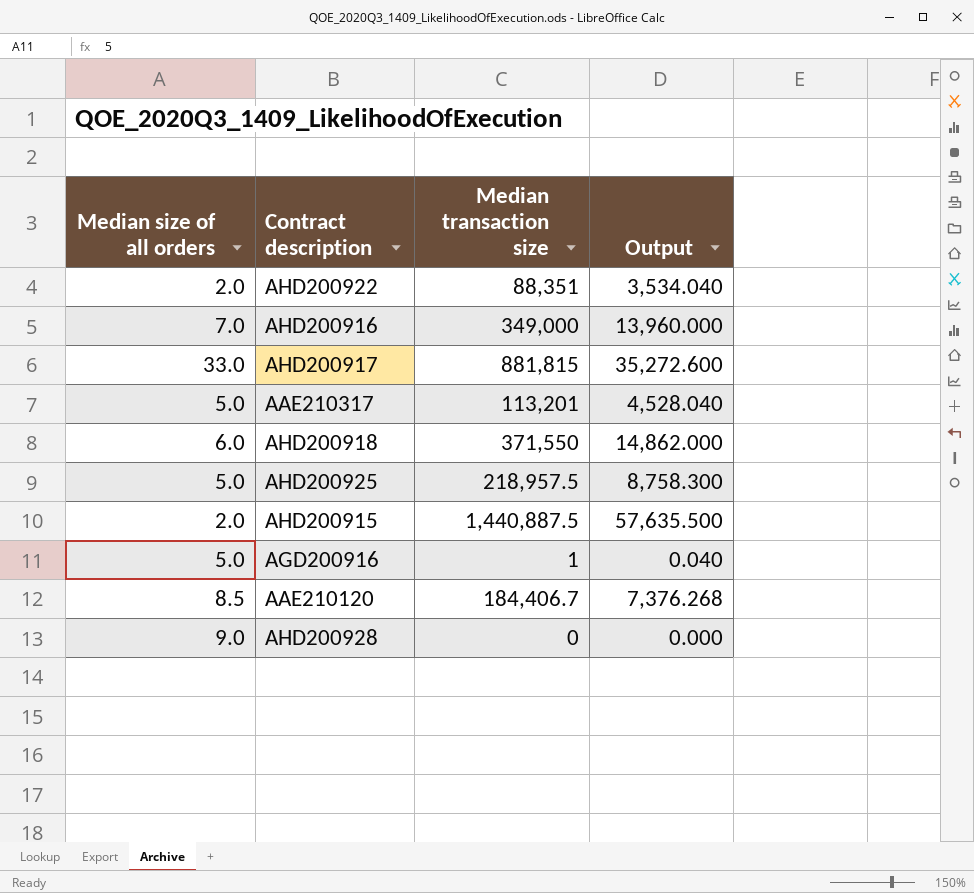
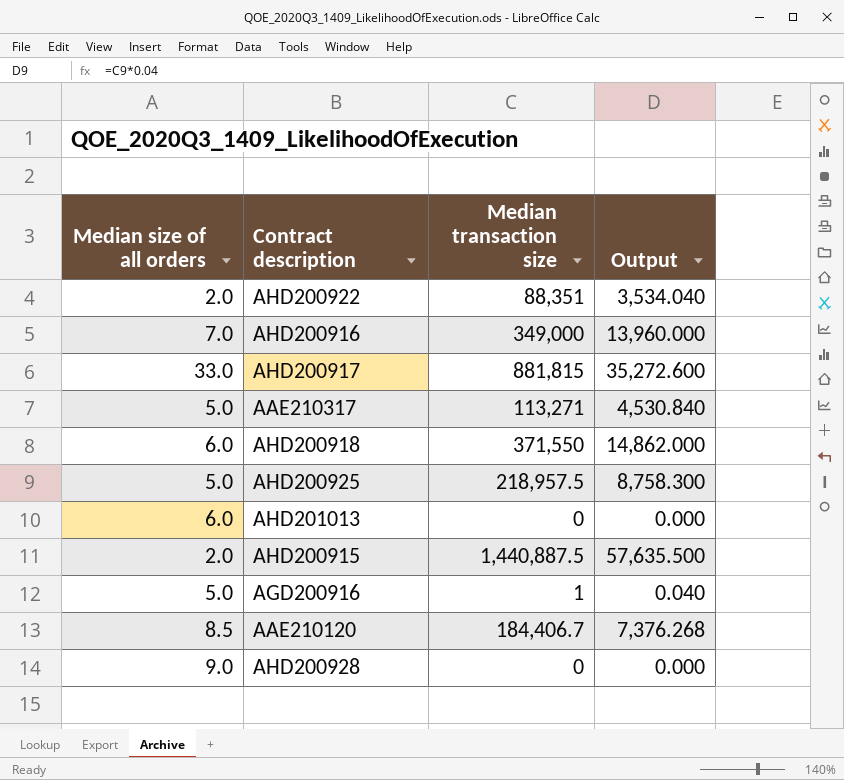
AAE210317 | Median transaction size: 113,201 -> 113,271
AAE210317 | Output: 4,528.040 -> 4,530.840
row AHD201013: none -> 6.0 | 0 | 0.000

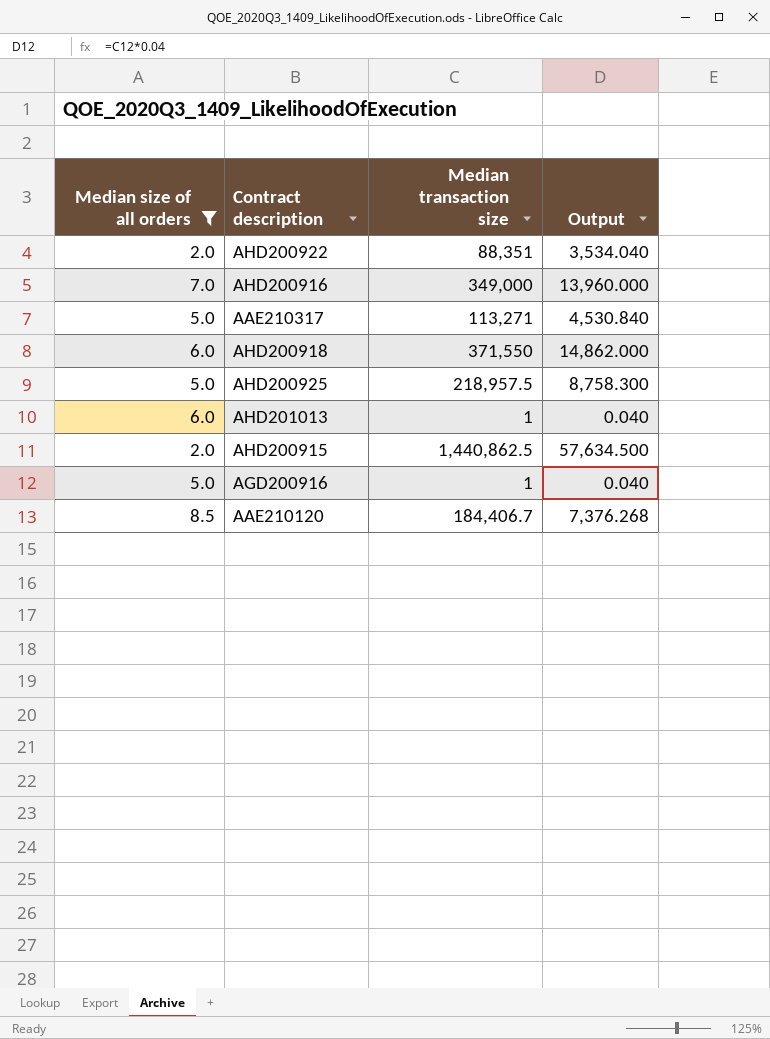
filter: none -> Median size of all orders <= 8.5
AHD201013 | Median transaction size: 0 -> 1
AHD201013 | Output: 0.000 -> 0.040
AHD200915 | Median transaction size: 1,440,887.5 -> 1,440,862.5
AHD200915 | Output: 57,635.500 -> 57,634.500

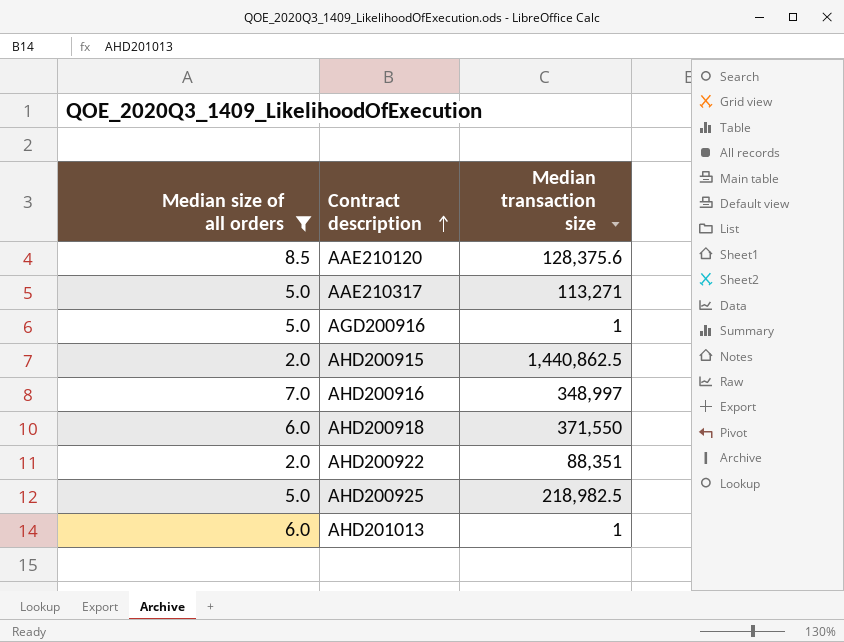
row order: none -> Contract description ascending
column Output | formula: [Median transaction size] * 0.04 -> none
AAE210120 | Median transaction size: 184,406.7 -> 128,375.6
AHD200916 | Median transaction size: 349,000 -> 348,997
AHD200925 | Median transaction size: 218,957.5 -> 218,982.5

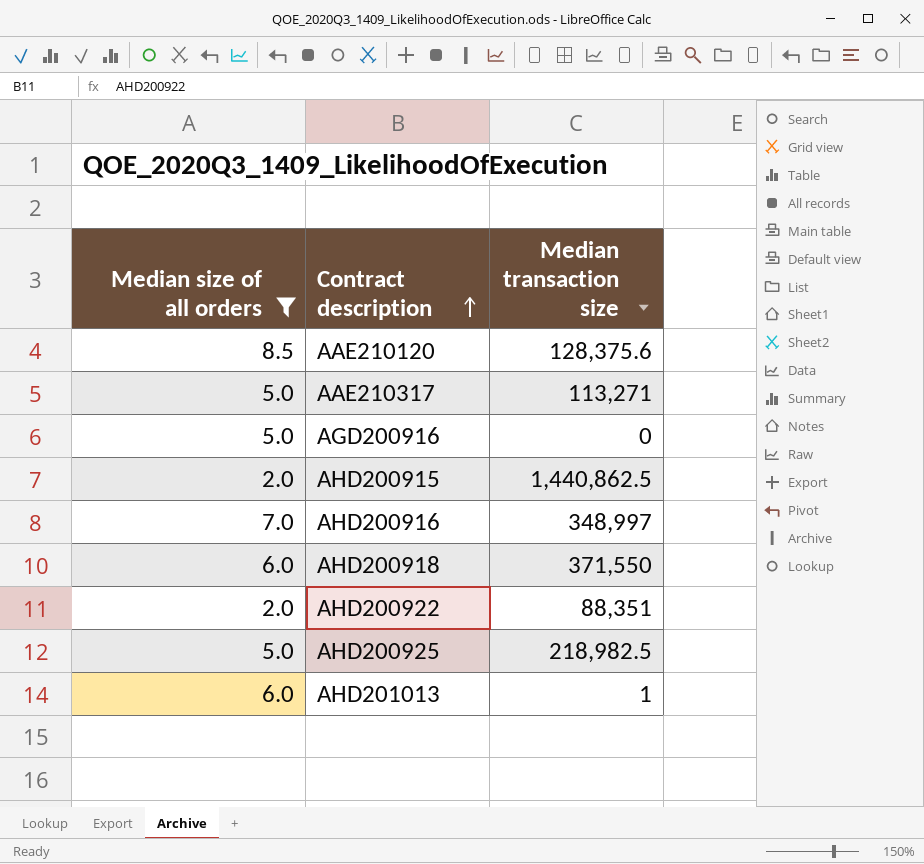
AGD200916 | Median transaction size: 1 -> 0

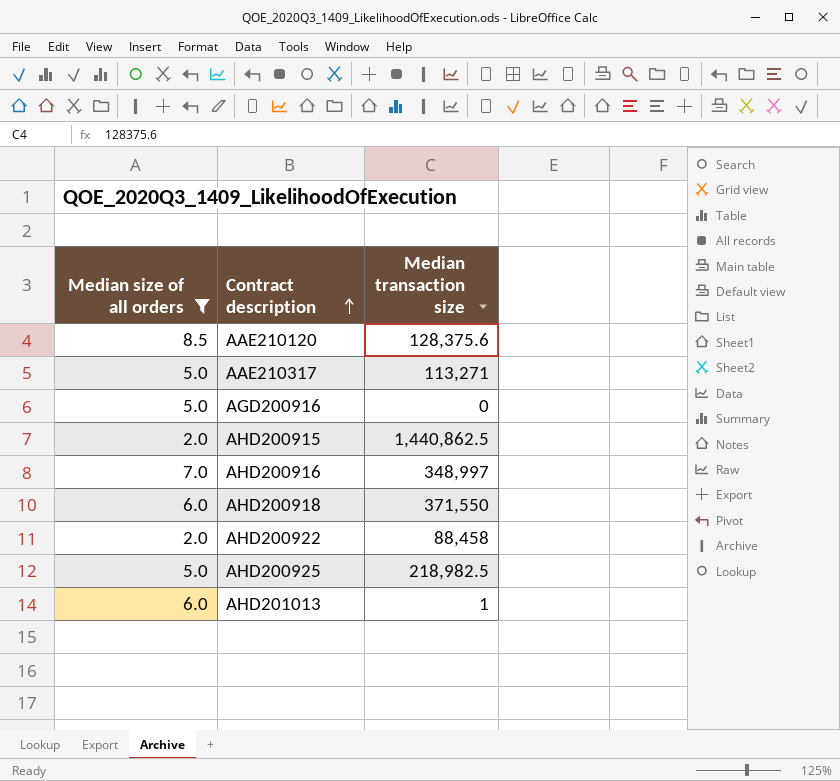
AHD200922 | Median transaction size: 88,351 -> 88,458

